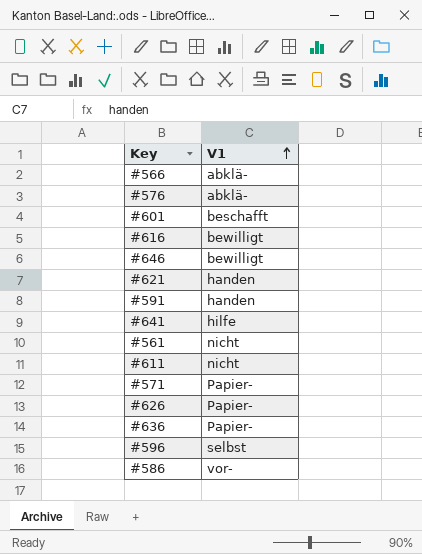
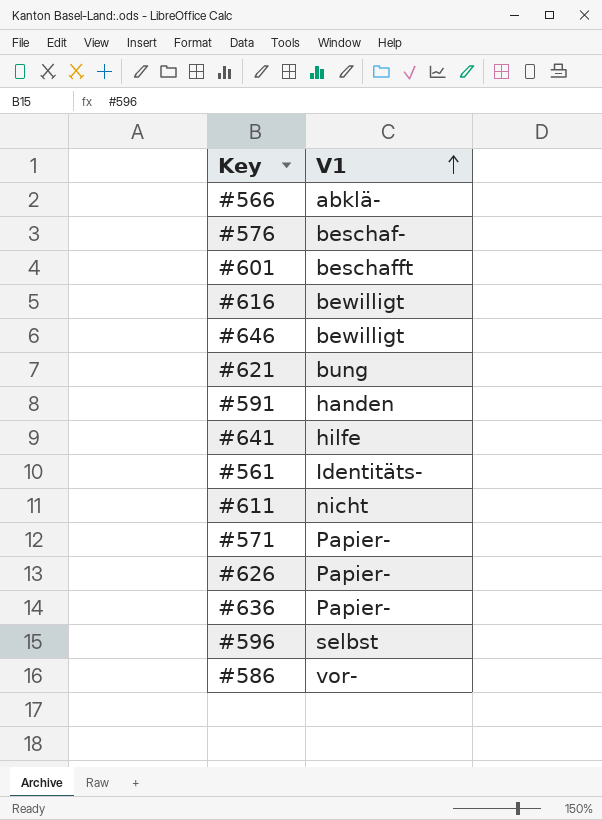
#576 | V1: abklä- -> beschaf-
#621 | V1: handen -> bung
#561 | V1: nicht -> Identitäts-

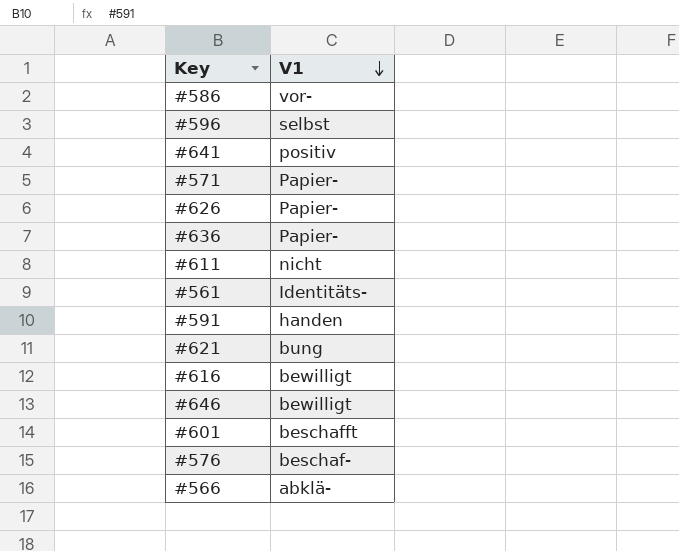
row order: V1 ascending -> V1 descending
#641 | V1: hilfe -> positiv

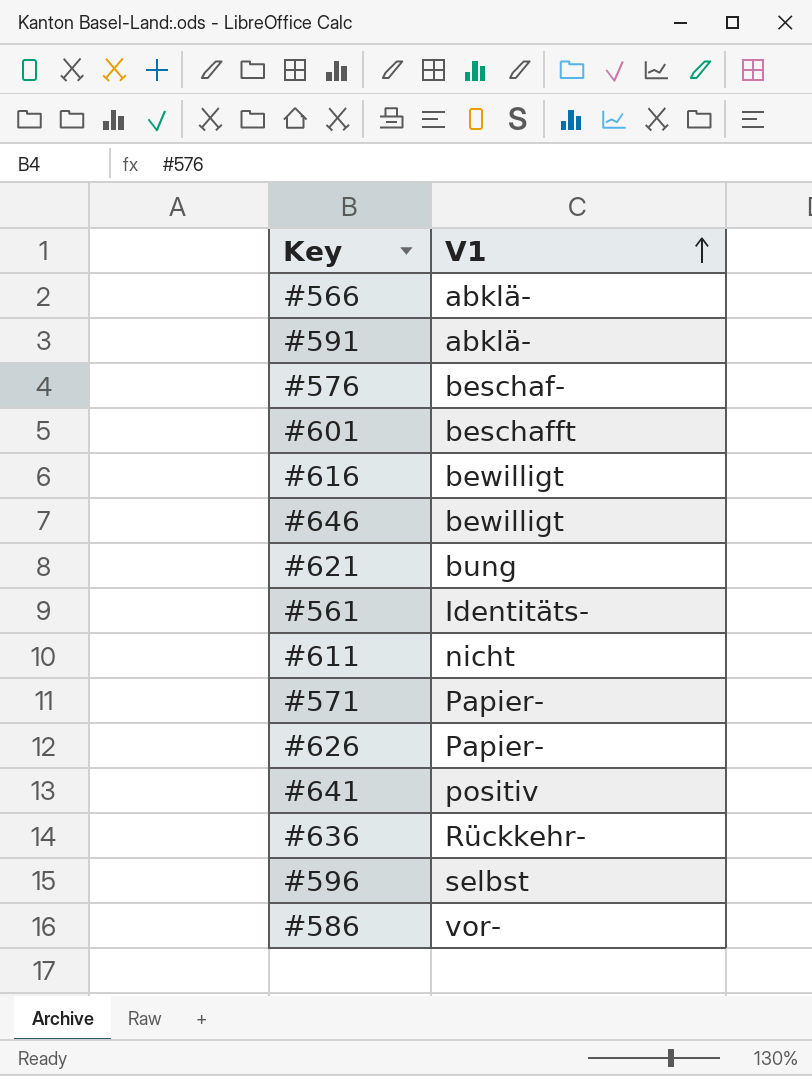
row order: V1 descending -> V1 ascending
#591 | V1: handen -> abklä-
#636 | V1: Papier- -> Rückkehr-

